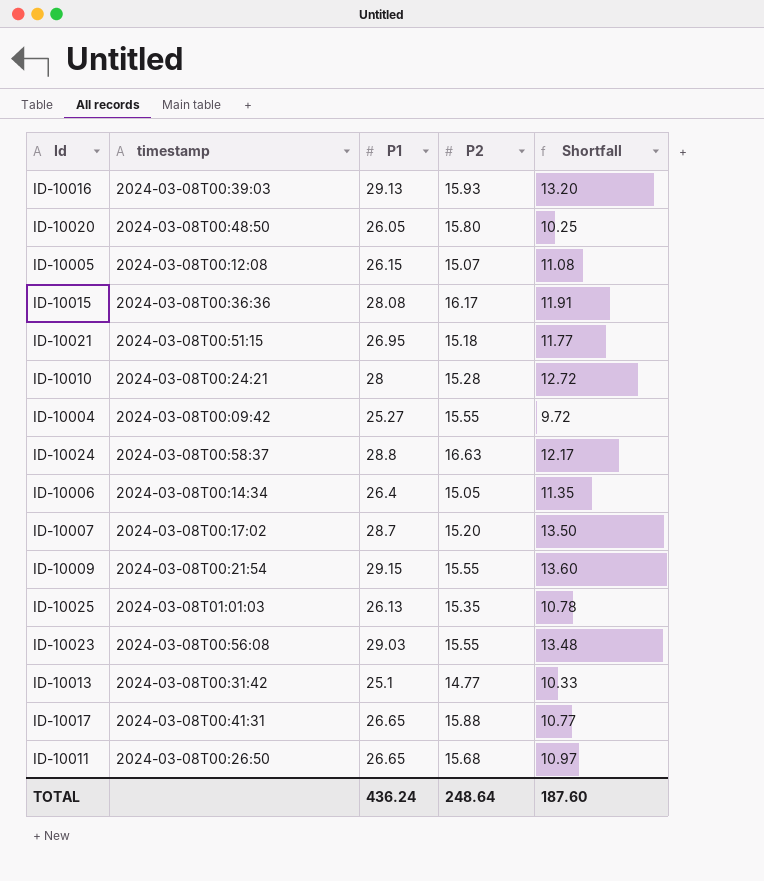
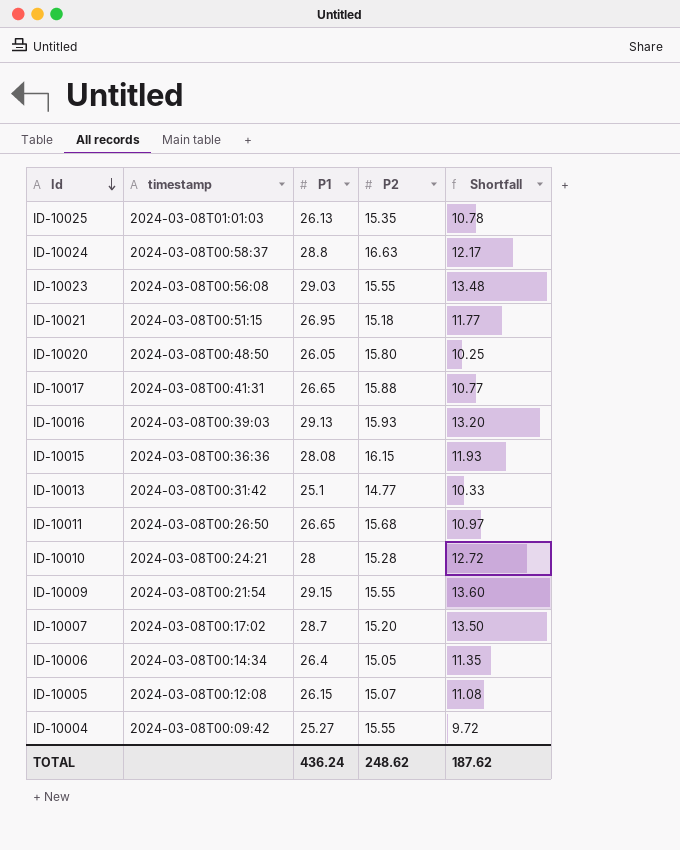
row order: none -> Id descending
ID-10015 | P2: 16.17 -> 16.15
ID-10015 | Shortfall: 11.91 -> 11.93
TOTAL | P2: 248.64 -> 248.62
TOTAL | Shortfall: 187.60 -> 187.62

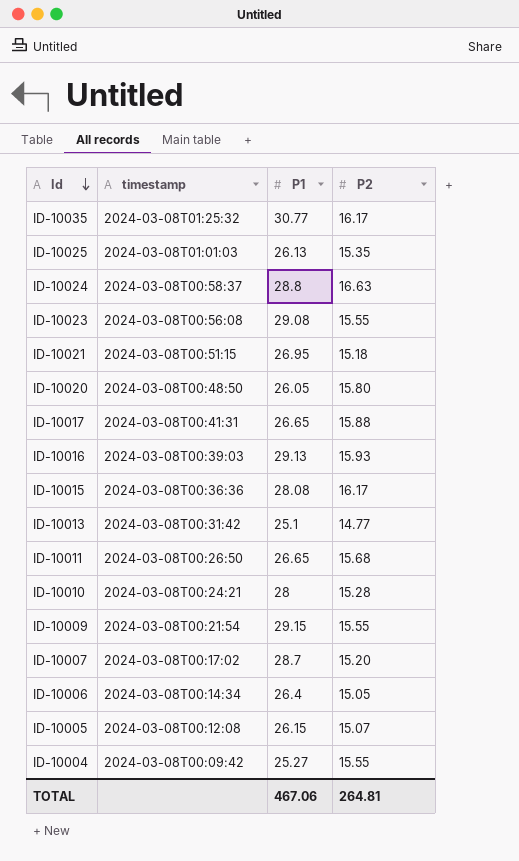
column Shortfall | formula: [P1] - [P2] -> none
row ID-10035: none -> 2024-03-08T01:25:32 | 30.77 | 16.17
ID-10023 | P1: 29.03 -> 29.08
ID-10015 | P2: 16.15 -> 16.17
TOTAL | P1: 436.24 -> 467.06
TOTAL | P2: 248.62 -> 264.81

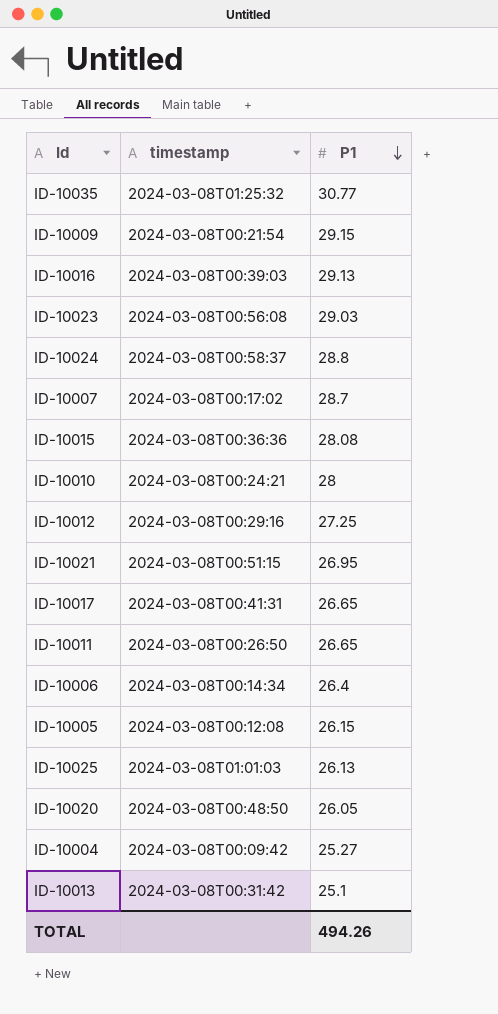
row order: Id descending -> P1 descending
column P2 | position: 4 -> none
ID-10023 | P1: 29.08 -> 29.03
row ID-10012: none -> 2024-03-08T00:29:16 | 27.25
TOTAL | P1: 467.06 -> 494.26

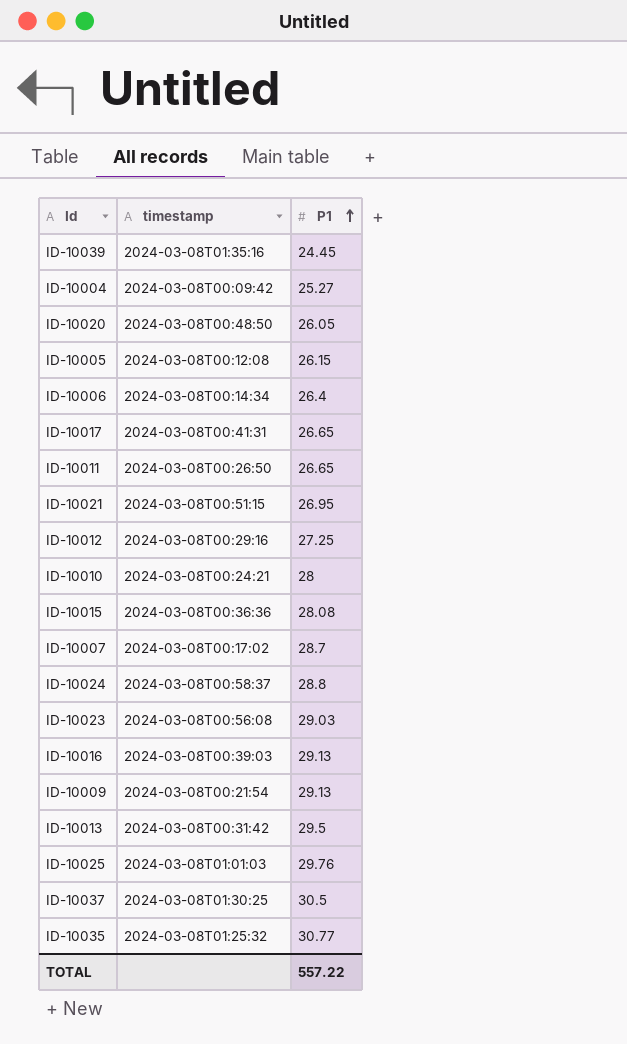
row order: P1 descending -> P1 ascending
row ID-10039: none -> 2024-03-08T01:35:16 | 24.45
ID-10009 | P1: 29.15 -> 29.13
ID-10013 | P1: 25.1 -> 29.5
ID-10025 | P1: 26.13 -> 29.76
row ID-10037: none -> 2024-03-08T01:30:25 | 30.5
TOTAL | P1: 494.26 -> 557.22

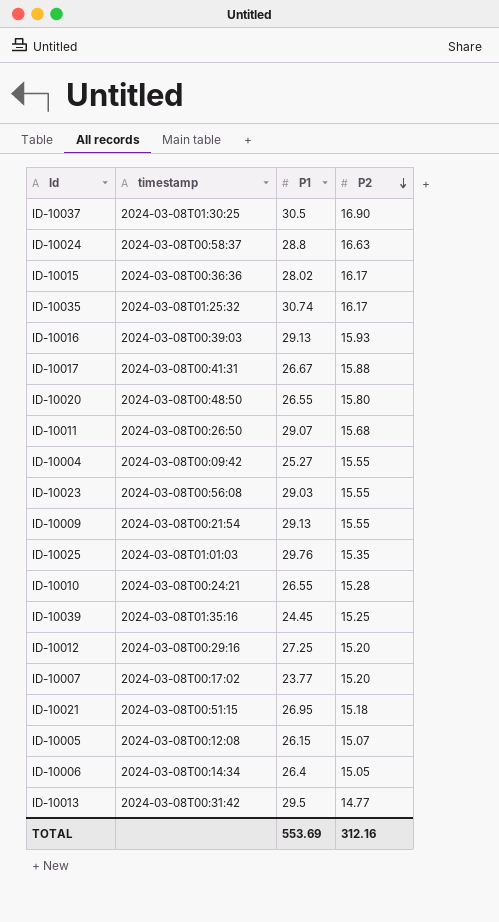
row order: P1 ascending -> P2 descending
column P2 | position: none -> 4
ID-10015 | P1: 28.08 -> 28.02
ID-10035 | P1: 30.77 -> 30.74
ID-10017 | P1: 26.65 -> 26.67
ID-10020 | P1: 26.05 -> 26.55
ID-10011 | P1: 26.65 -> 29.07
ID-10010 | P1: 28 -> 26.55
ID-10007 | P1: 28.7 -> 23.77
TOTAL | P1: 557.22 -> 553.69

